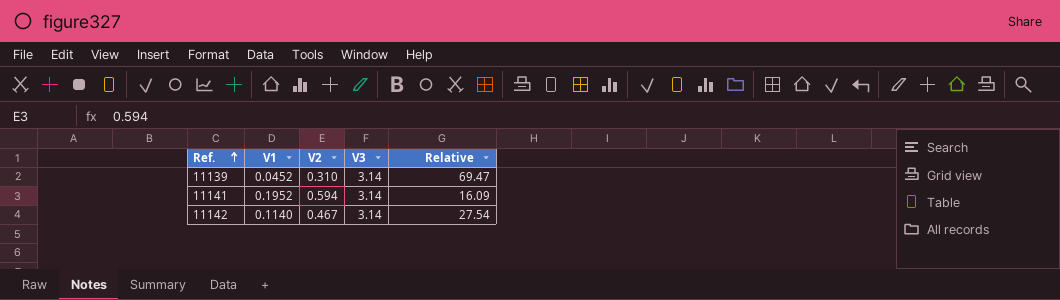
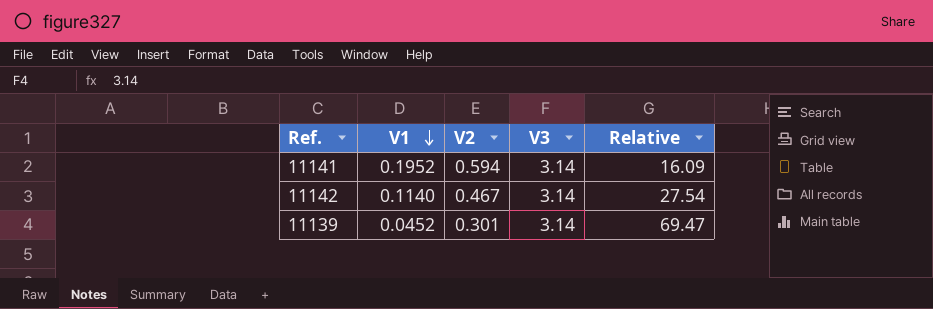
row order: Ref. ascending -> V1 descending
11139 | V2: 0.310 -> 0.301

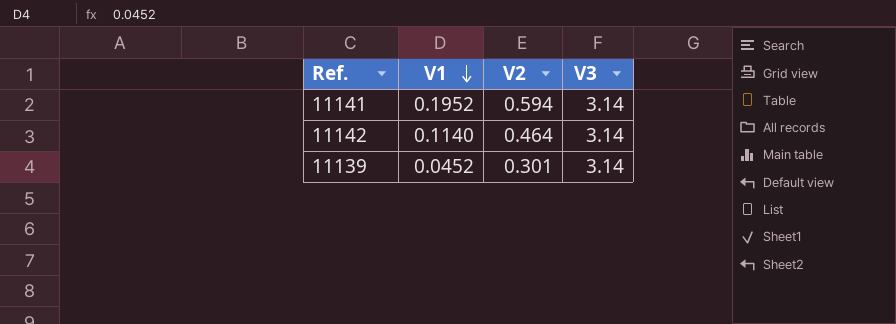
column Relative | formula: [V3] / [V1] -> none
11142 | V2: 0.467 -> 0.464

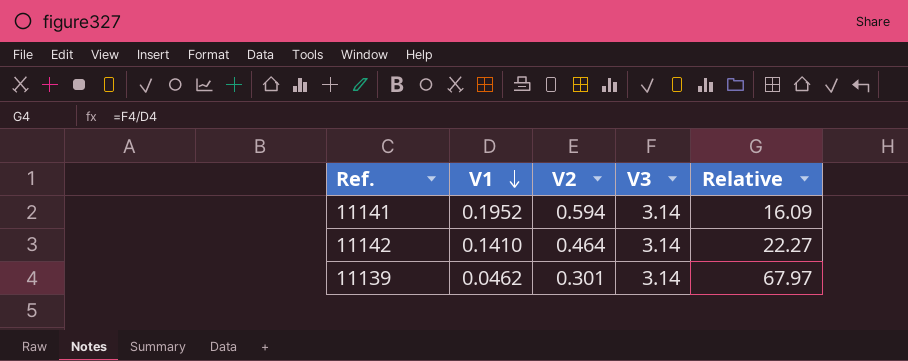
column Relative | formula: none -> [V3] / [V1]
11142 | V1: 0.1140 -> 0.1410
11139 | V1: 0.0452 -> 0.0462

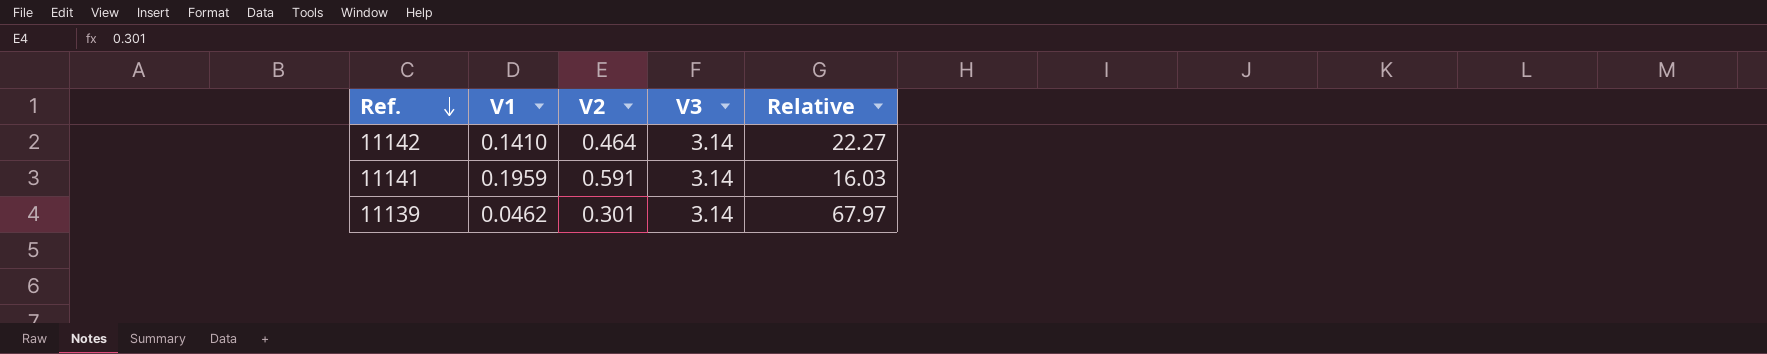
row order: V1 descending -> Ref. descending
11141 | V1: 0.1952 -> 0.1959
11141 | V2: 0.594 -> 0.591
11141 | Relative: 16.09 -> 16.03

